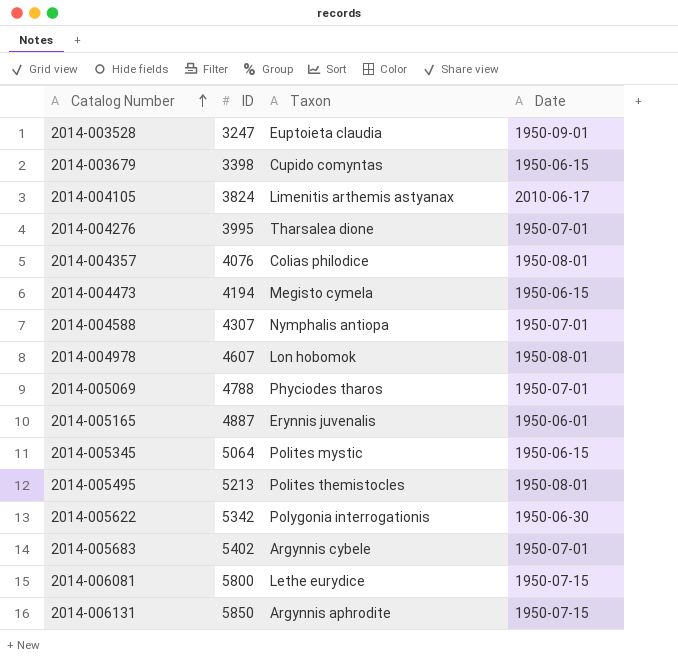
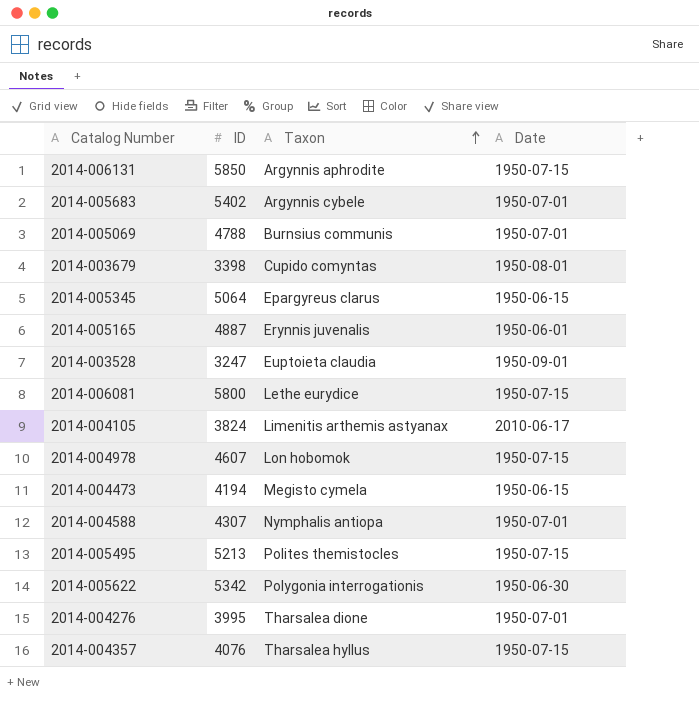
row order: Catalog Number ascending -> Taxon ascending
2014-005069 | Taxon: Phyciodes tharos -> Burnsius communis
2014-003679 | Date: 1950-06-15 -> 1950-08-01
2014-005345 | Taxon: Polites mystic -> Epargyreus clarus
2014-004978 | Date: 1950-08-01 -> 1950-07-15
2014-005495 | Date: 1950-08-01 -> 1950-07-15
2014-004357 | Taxon: Colias philodice -> Tharsalea hyllus
2014-004357 | Date: 1950-08-01 -> 1950-07-15

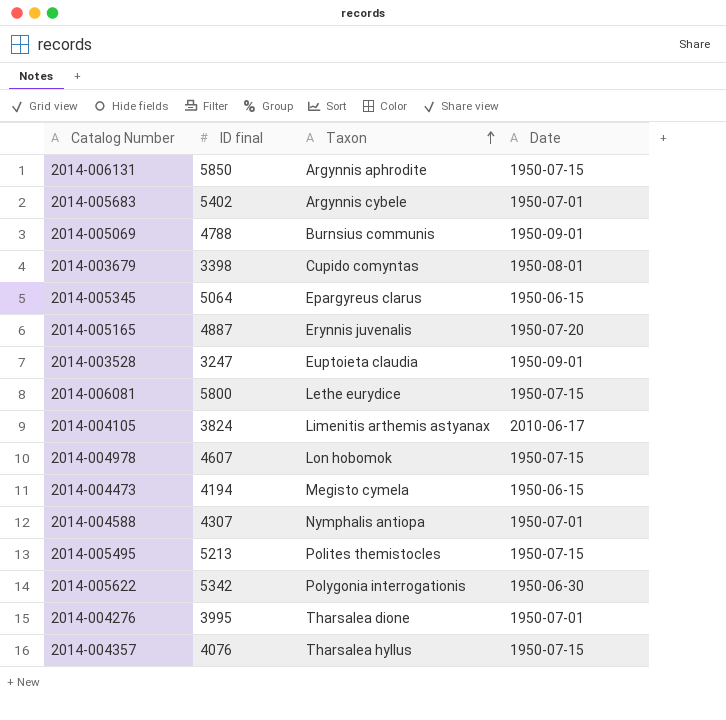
column name: ID -> ID final
2014-005069 | Date: 1950-07-01 -> 1950-09-01
2014-005165 | Date: 1950-06-01 -> 1950-07-20

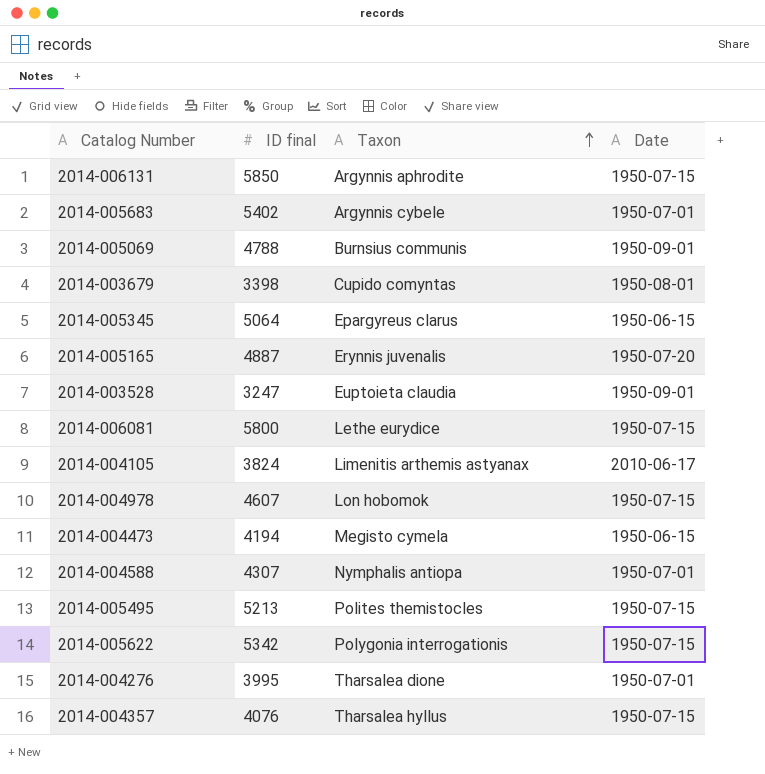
2014-005622 | Date: 1950-06-30 -> 1950-07-15

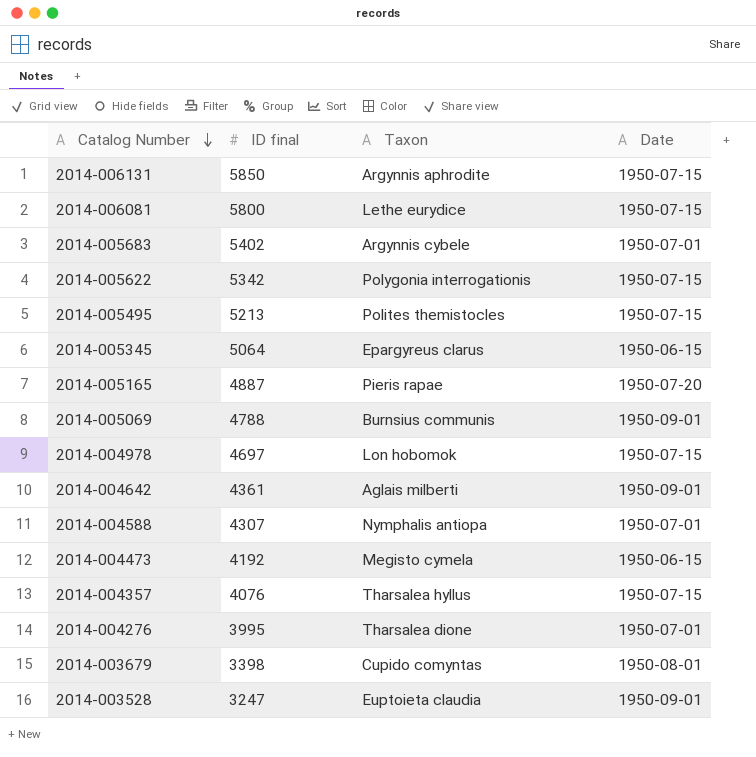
row order: Taxon ascending -> Catalog Number descending
row 2014-004105: 3824 | Limenitis arthemis astyanax | 2010-06-17 -> none
2014-005165 | Taxon: Erynnis juvenalis -> Pieris rapae
2014-004978 | ID final: 4607 -> 4697
row 2014-004642: none -> 4361 | Aglais milberti | 1950-09-01
2014-004473 | ID final: 4194 -> 4192

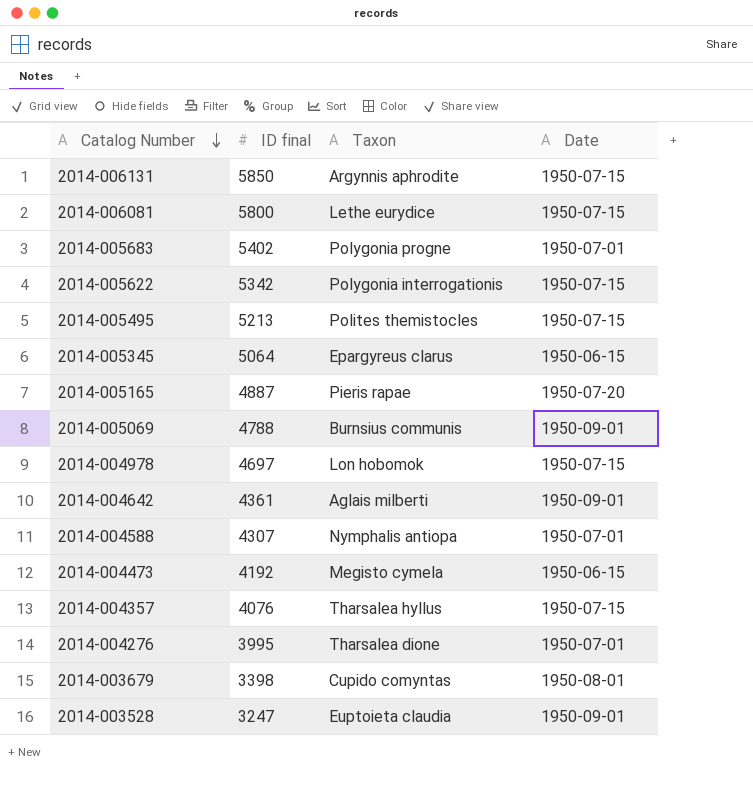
2014-005683 | Taxon: Argynnis cybele -> Polygonia progne

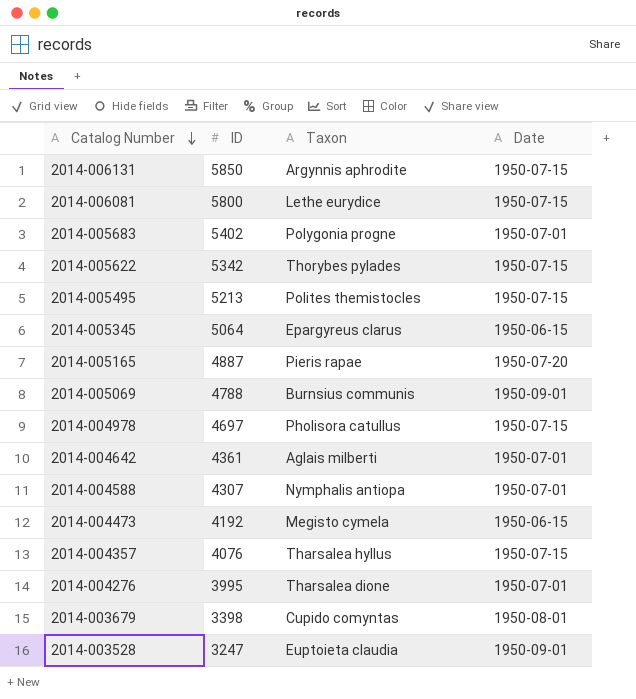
column name: ID final -> ID
2014-005622 | Taxon: Polygonia interrogationis -> Thorybes pylades
2014-004978 | Taxon: Lon hobomok -> Pholisora catullus
2014-004642 | Date: 1950-09-01 -> 1950-07-01

